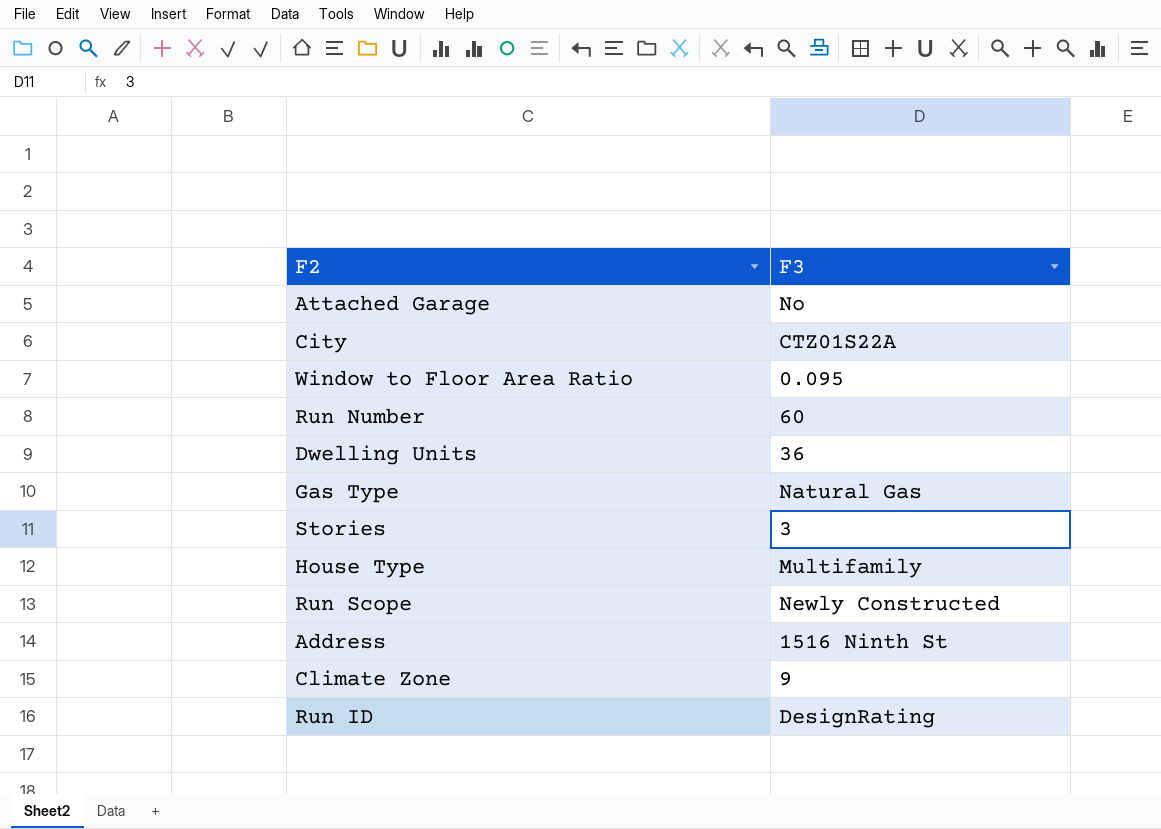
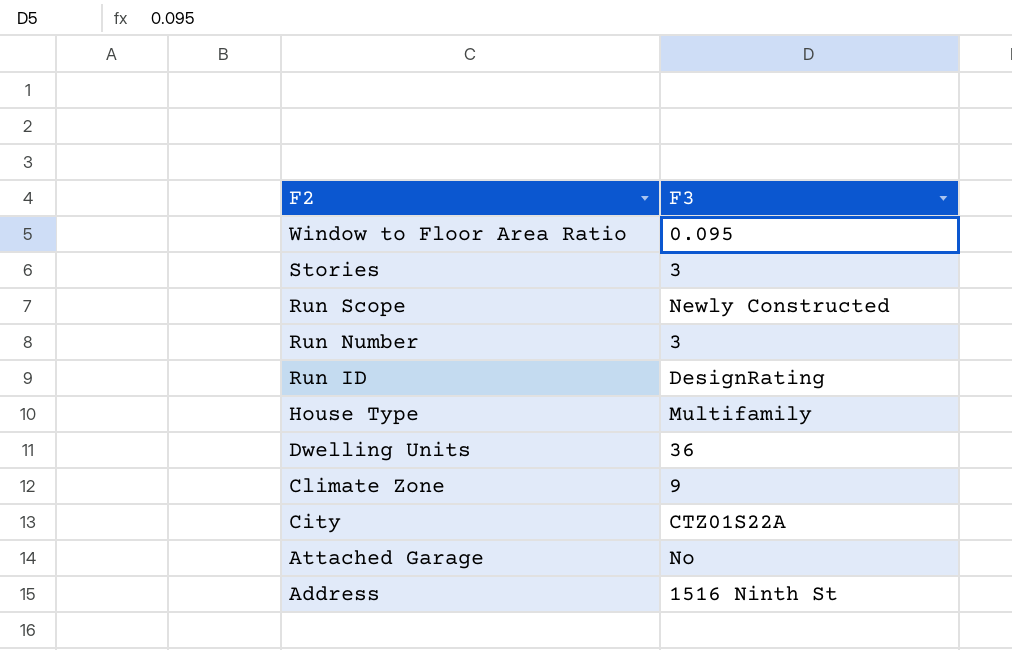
row order: none -> F2 descending
row Gas Type: Natural Gas -> none
Run Number | F3: 60 -> 3

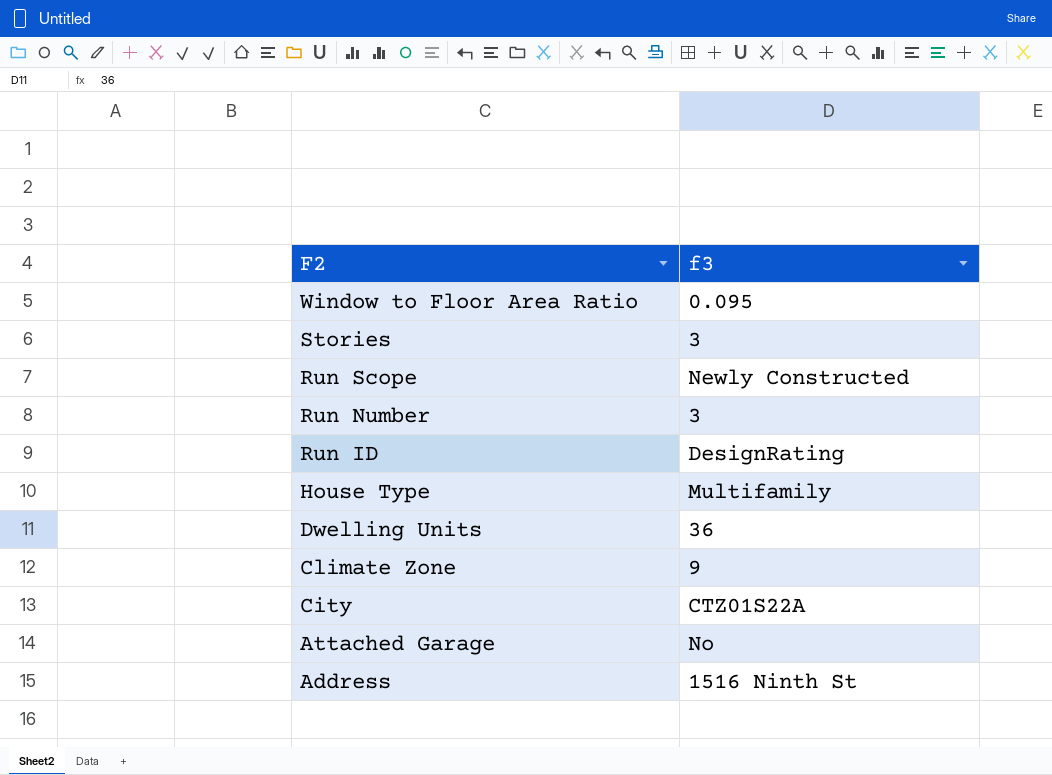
column name: F3 -> f3

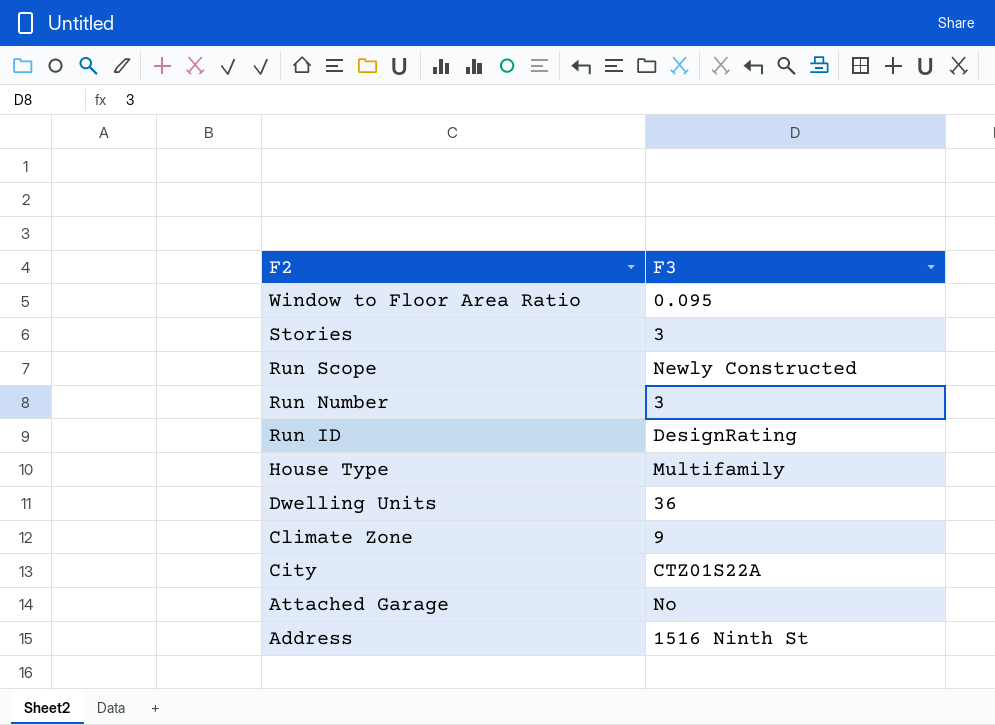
column name: f3 -> F3

